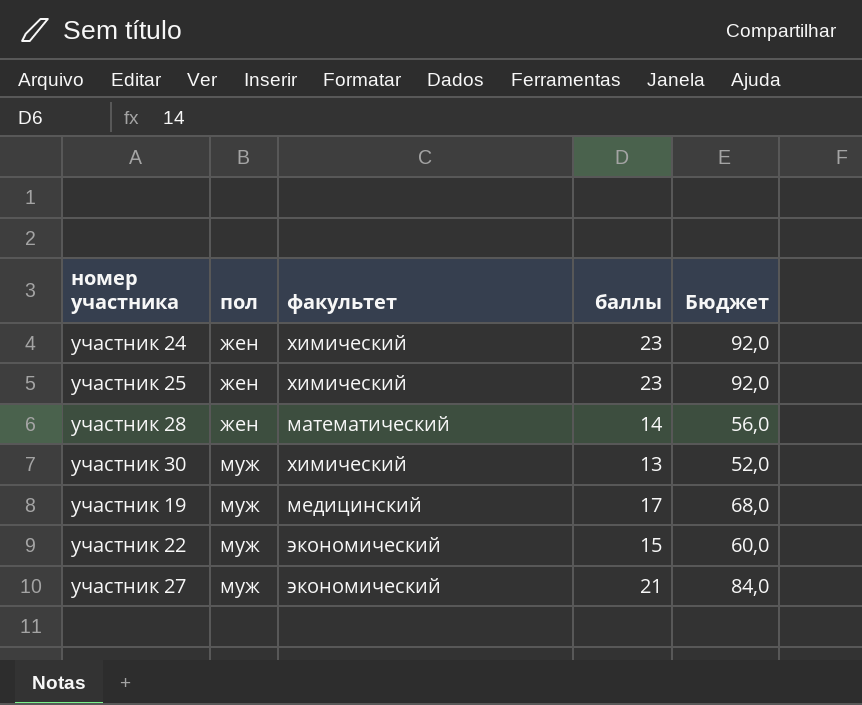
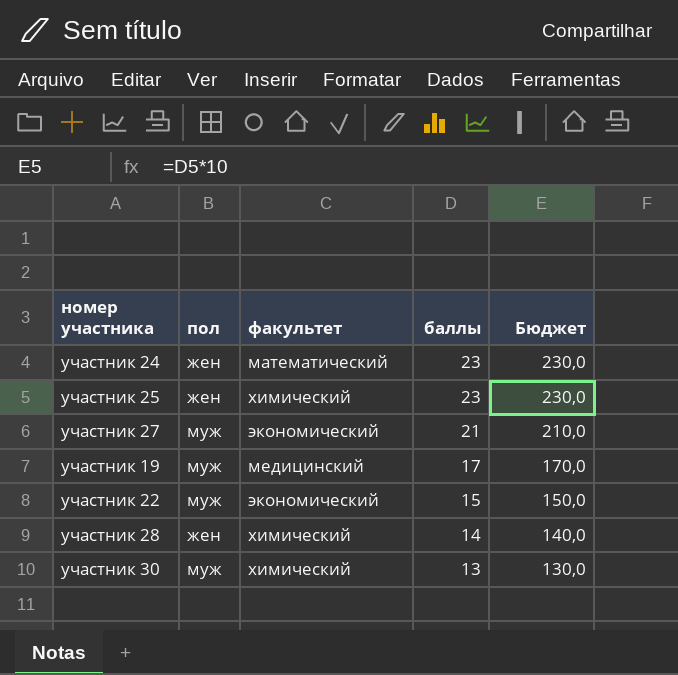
row order: пол ascending -> баллы descending
column Бюджет | formula: [баллы] * 4 -> [баллы] * 10
участник 24 | факультет: химический -> математический
участник 28 | факультет: математический -> химический

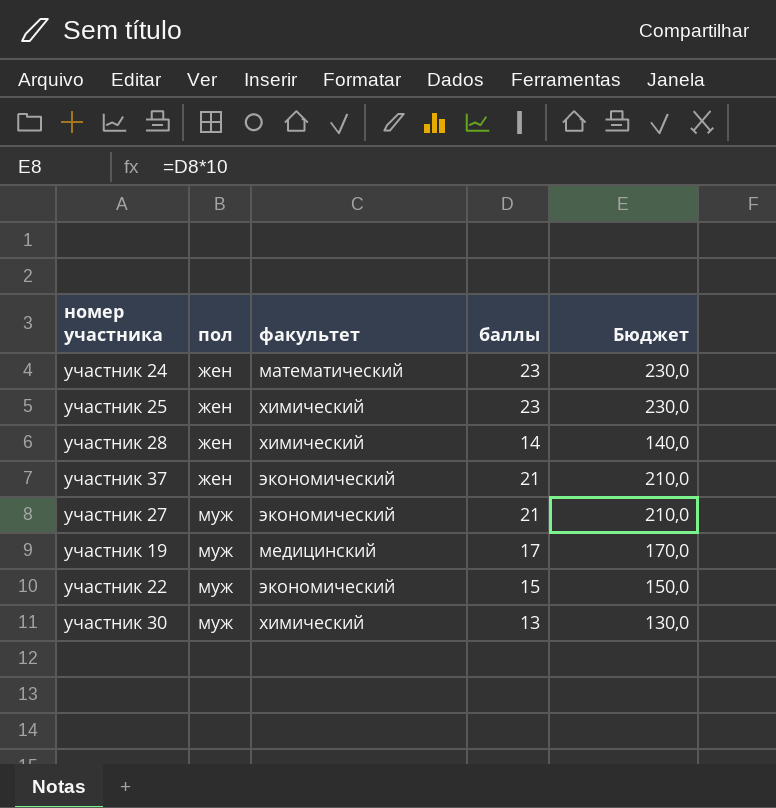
row order: баллы descending -> пол ascending
row участник 37: none -> жен | экономический | 21 | 210,0

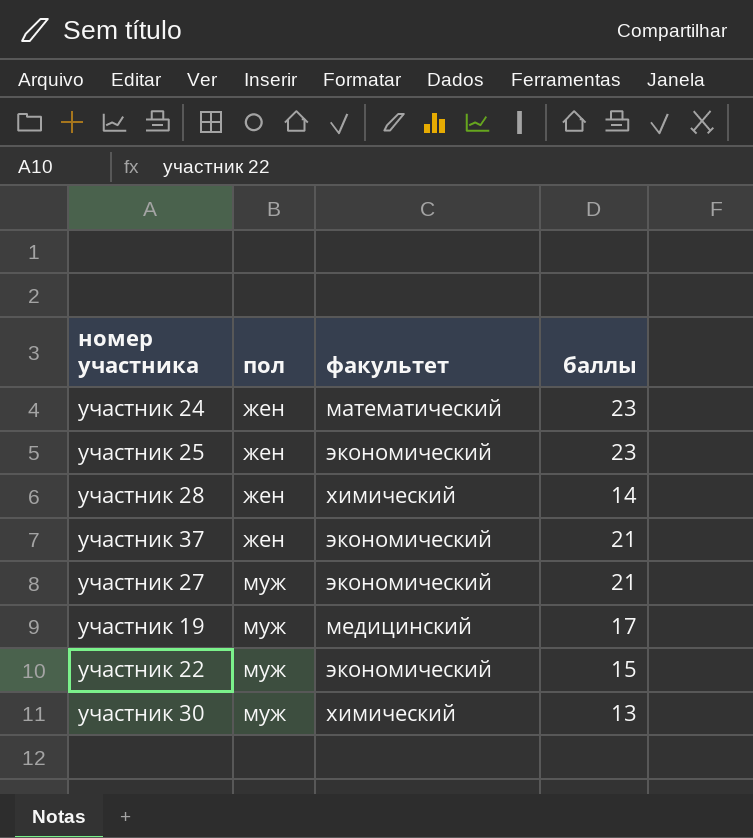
column Бюджет | formula: [баллы] * 10 -> none
участник 25 | факультет: химический -> экономический

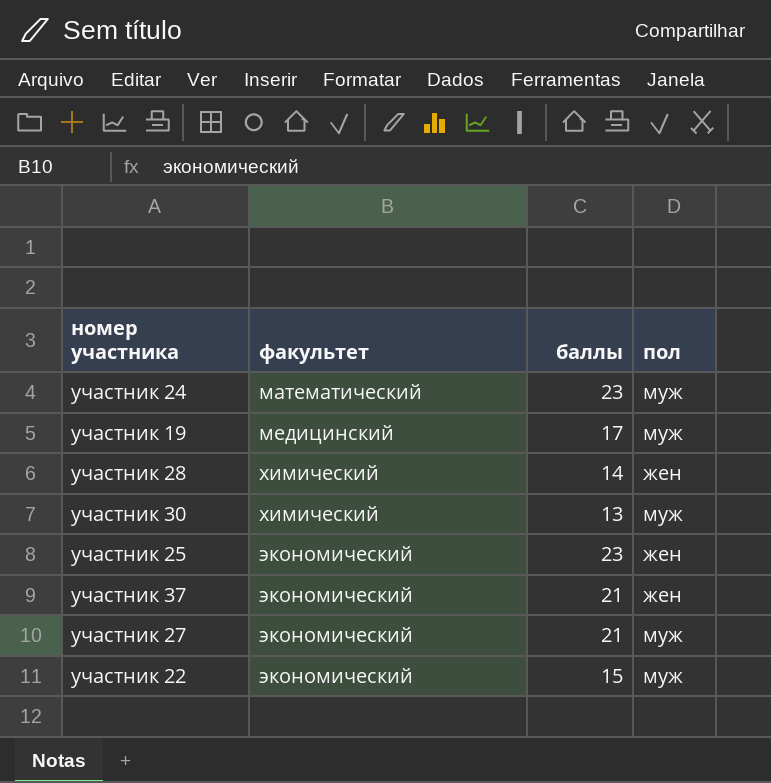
row order: пол ascending -> факультет ascending
column пол | position: 2 -> 4
участник 24 | пол: жен -> муж

